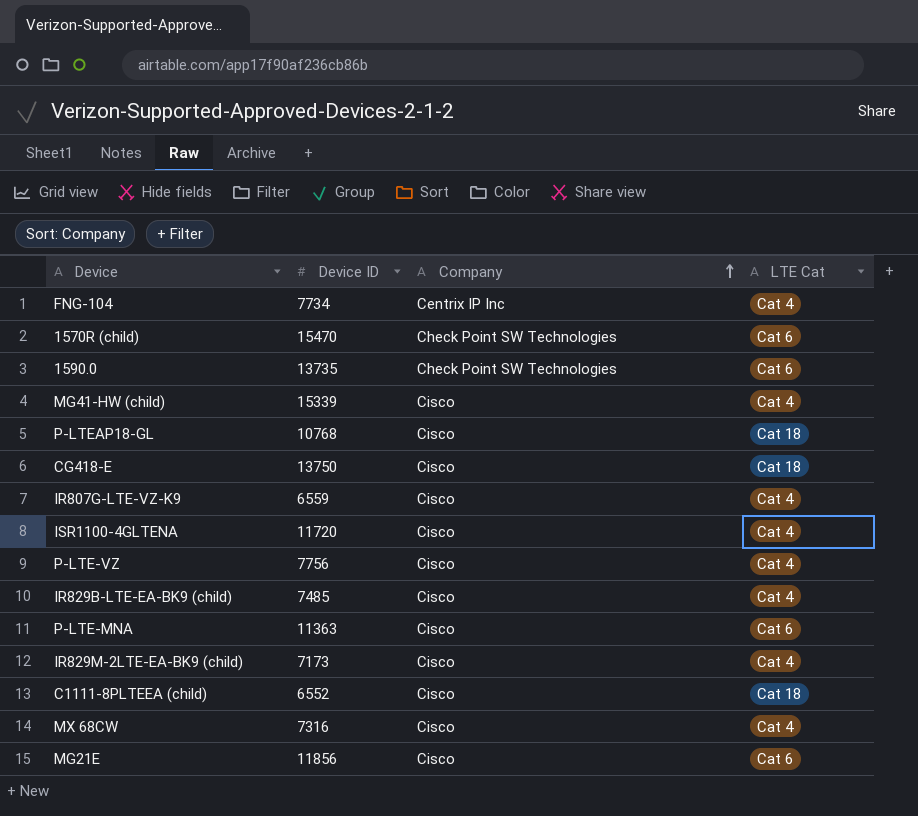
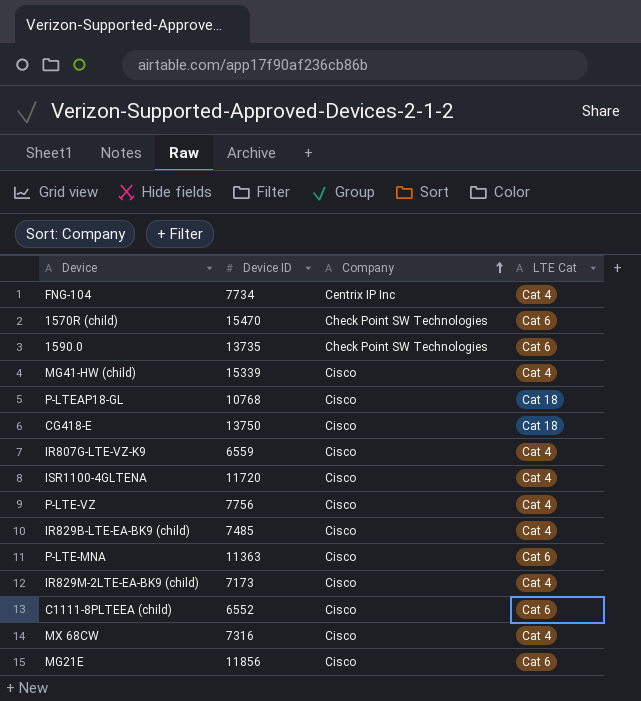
C1111-8PLTEEA (child) | LTE Cat: Cat 18 -> Cat 6

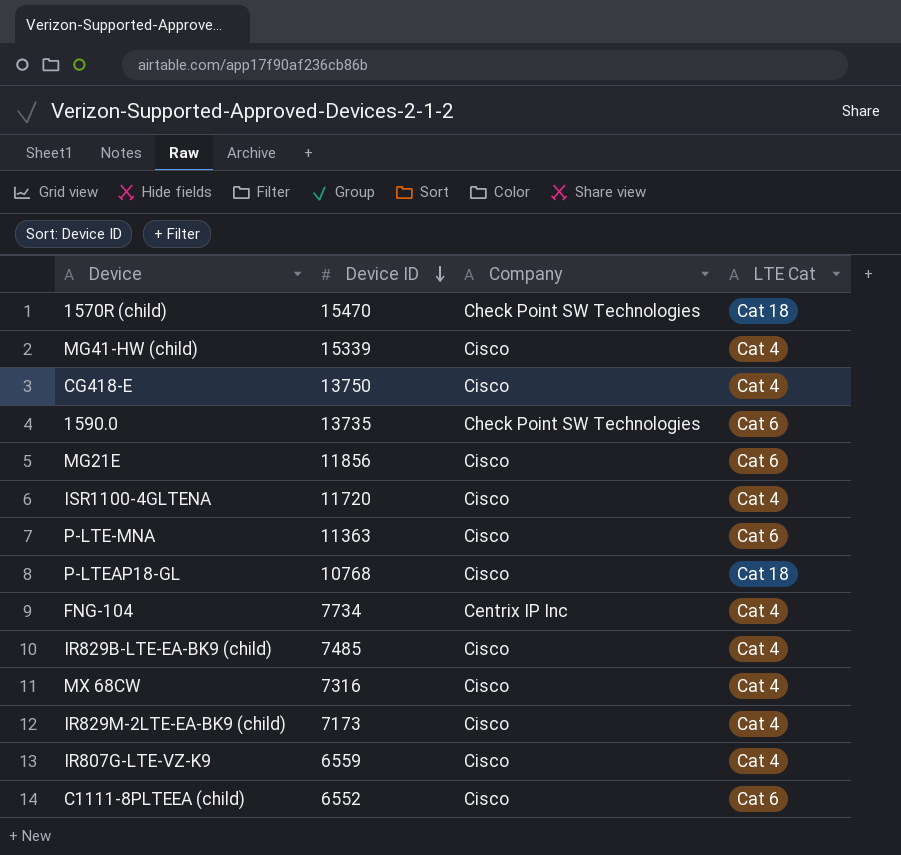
row order: Company ascending -> Device ID descending
row P-LTE-VZ: 7756 | Cisco | Cat 4 -> none
1570R (child) | LTE Cat: Cat 6 -> Cat 18
CG418-E | LTE Cat: Cat 18 -> Cat 4

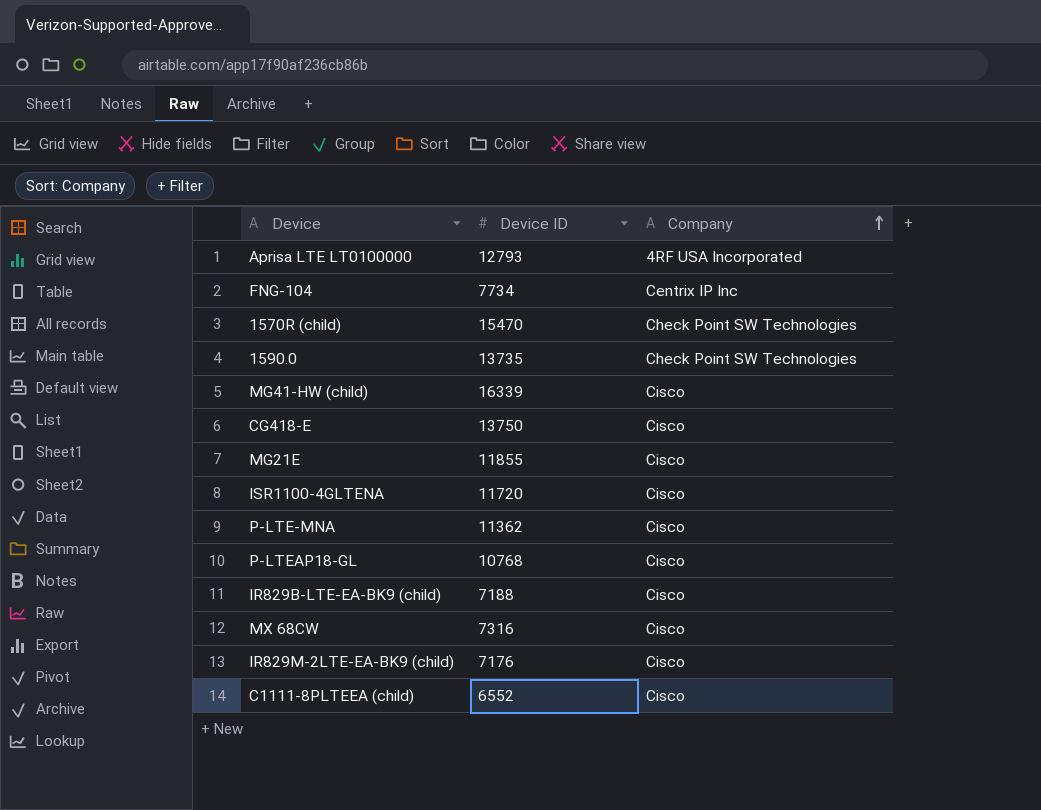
row order: Device ID descending -> Company ascending
column LTE Cat | position: 4 -> none
row IR807G-LTE-VZ-K9: 6559 | Cisco | Cat 4 -> none
row Aprisa LTE LT0100000: none -> 12793 | 4RF USA Incorporated
MG41-HW (child) | Device ID: 15339 -> 16339
MG21E | Device ID: 11856 -> 11855
P-LTE-MNA | Device ID: 11363 -> 11362
IR829B-LTE-EA-BK9 (child) | Device ID: 7485 -> 7188
IR829M-2LTE-EA-BK9 (child) | Device ID: 7173 -> 7176

